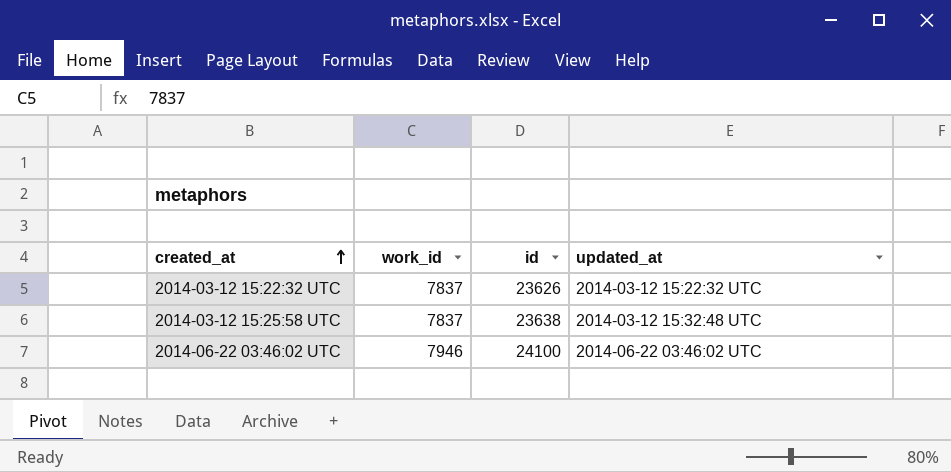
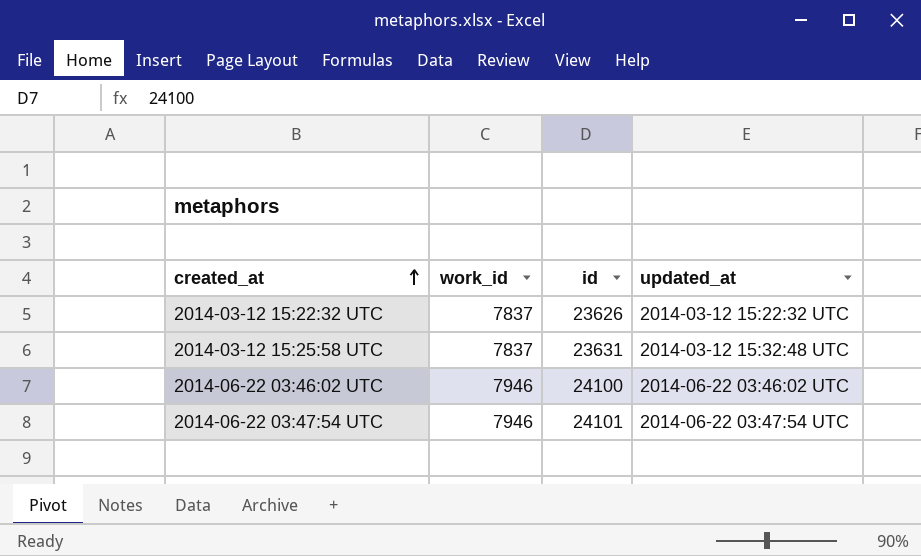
2014-03-12 15:25:58 UTC | id: 23638 -> 23631
row 2014-06-22 03:47:54 UTC: none -> 7946 | 24101 | 2014-06-22 03:47:54 UTC

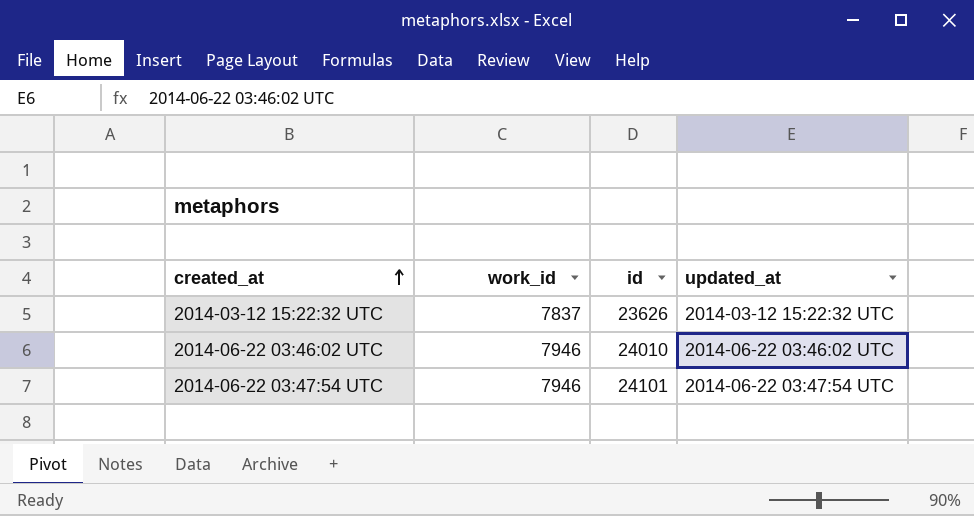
row 2014-03-12 15:25:58 UTC: 7837 | 23631 | 2014-03-12 15:32:48 UTC -> none
2014-06-22 03:46:02 UTC | id: 24100 -> 24010

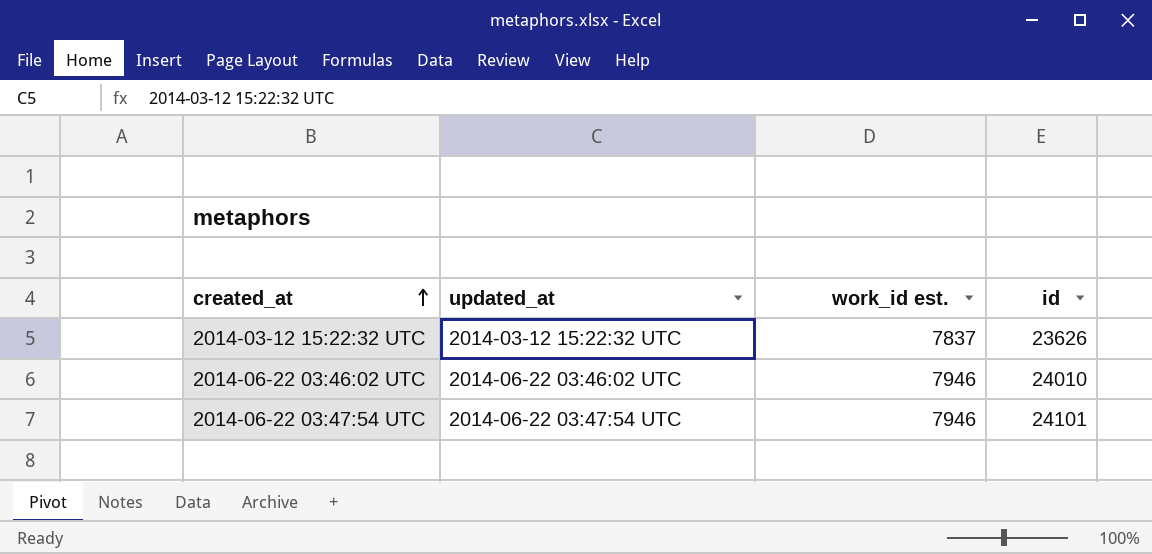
column updated_at | position: 4 -> 2
column name: work_id -> work_id est.

